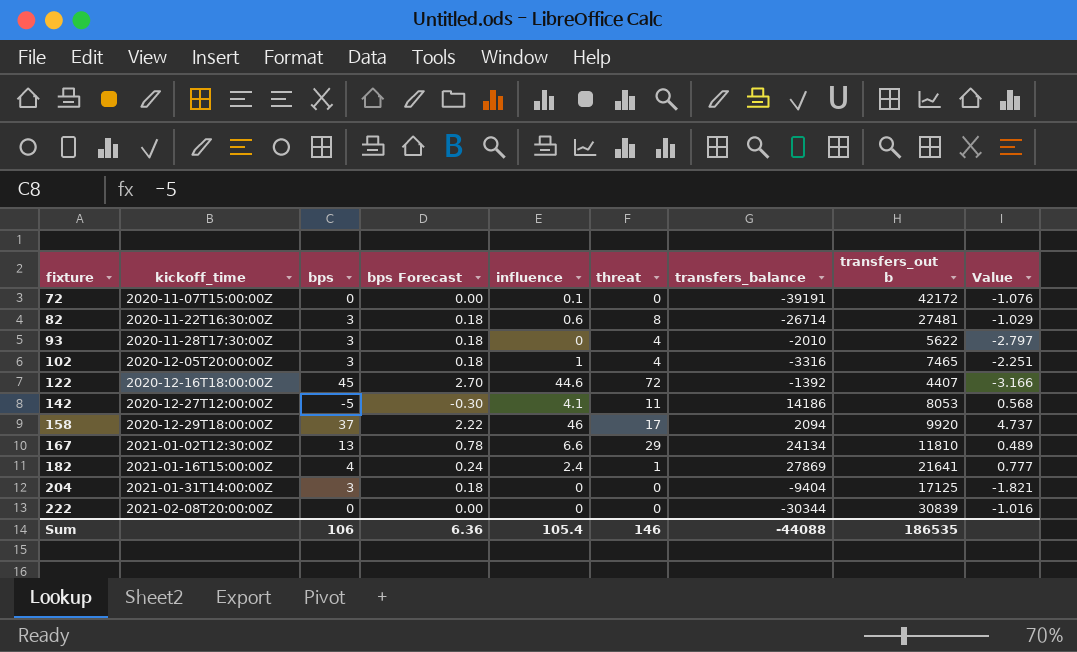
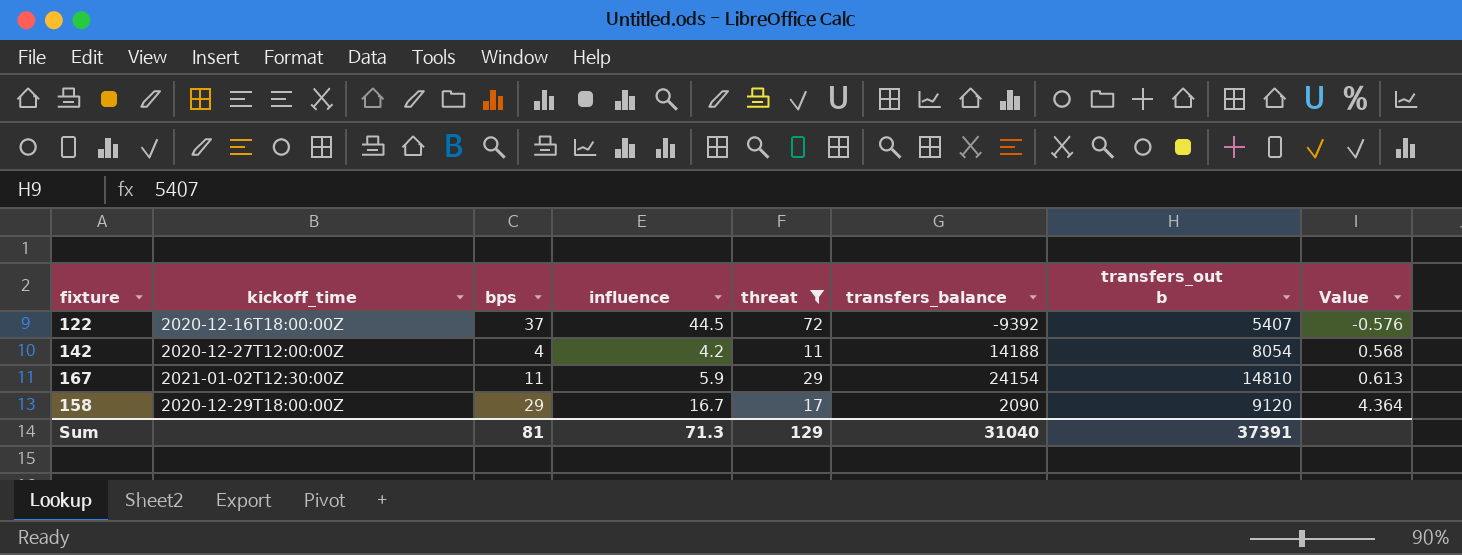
filter: none -> threat >= 11
row order: fixture ascending -> Value ascending
column bps Forecast | formula: [bps] * 0.06 -> none
122 | bps: 45 -> 37
122 | influence: 44.6 -> 44.5
122 | transfers_balance: -1392 -> -9392
122 | transfers_out b: 4407 -> 5407
122 | Value: -3.166 -> -0.576
142 | bps: -5 -> 4
142 | influence: 4.1 -> 4.2
142 | transfers_balance: 14186 -> 14188
142 | transfers_out b: 8053 -> 8054
167 | bps: 13 -> 11
167 | influence: 6.6 -> 5.9
167 | transfers_balance: 24134 -> 24154
167 | transfers_out b: 11810 -> 14810
167 | Value: 0.489 -> 0.613
158 | bps: 37 -> 29
158 | influence: 46 -> 16.7
158 | transfers_balance: 2094 -> 2090
158 | transfers_out b: 9920 -> 9120
158 | Value: 4.737 -> 4.364
Sum | bps: 106 -> 81
Sum | influence: 105.4 -> 71.3
Sum | threat: 146 -> 129
Sum | transfers_balance: -44088 -> 31040
Sum | transfers_out b: 186535 -> 37391

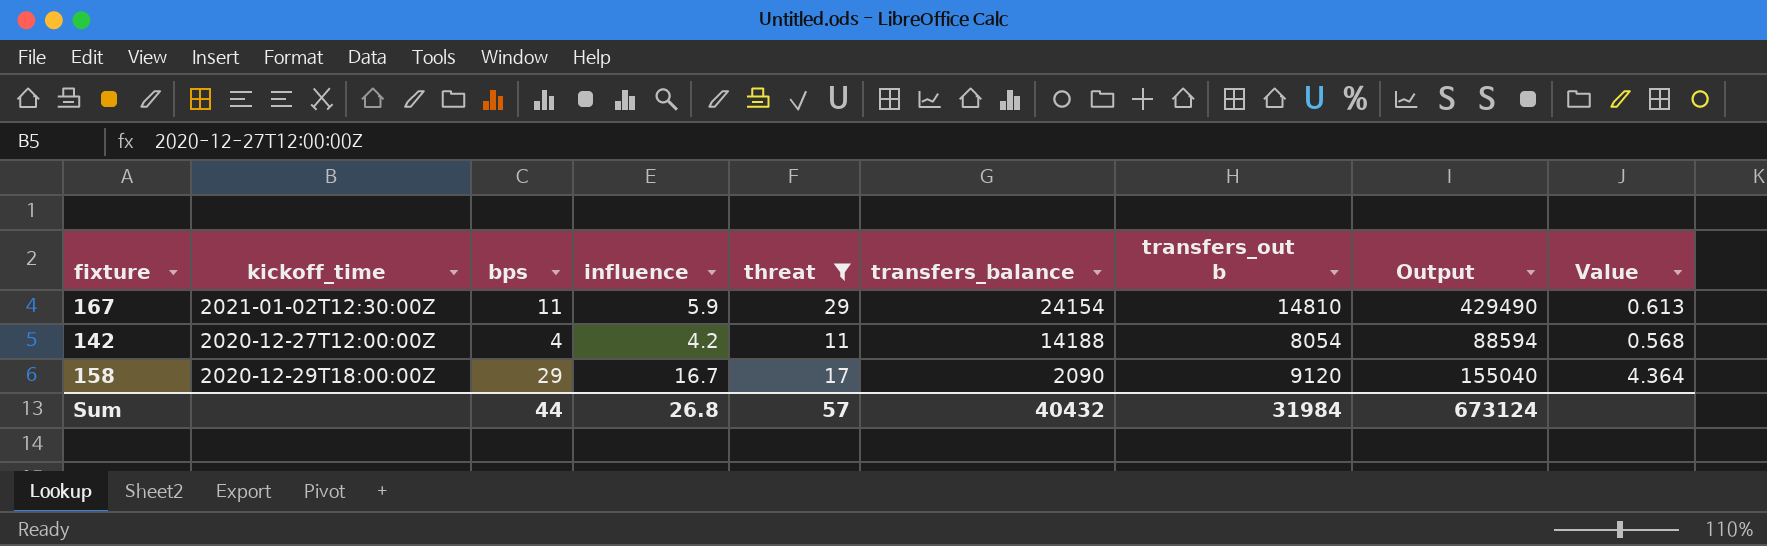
row order: Value ascending -> transfers_balance descending
column Output | formula: none -> [threat] * [transfers_out b]
row 122: 2020-12-16T18:00:00Z | 37 | 44.5 | 72 | -9392 | 5407 | -0.576 -> none
Sum | bps: 81 -> 44
Sum | influence: 71.3 -> 26.8
Sum | threat: 129 -> 57
Sum | transfers_balance: 31040 -> 40432
Sum | transfers_out b: 37391 -> 31984

